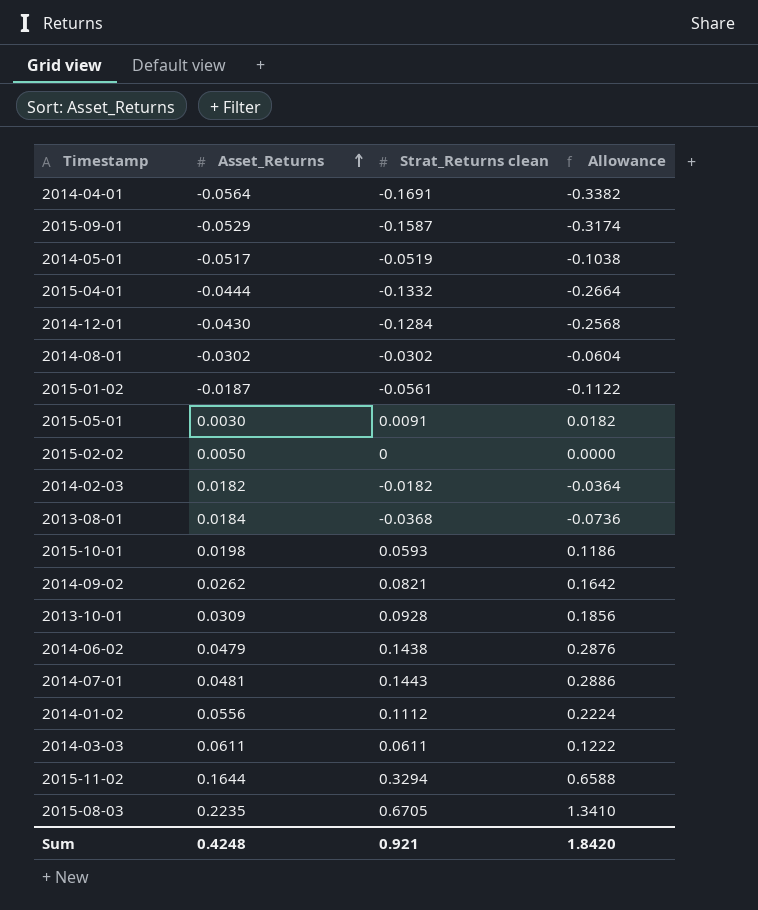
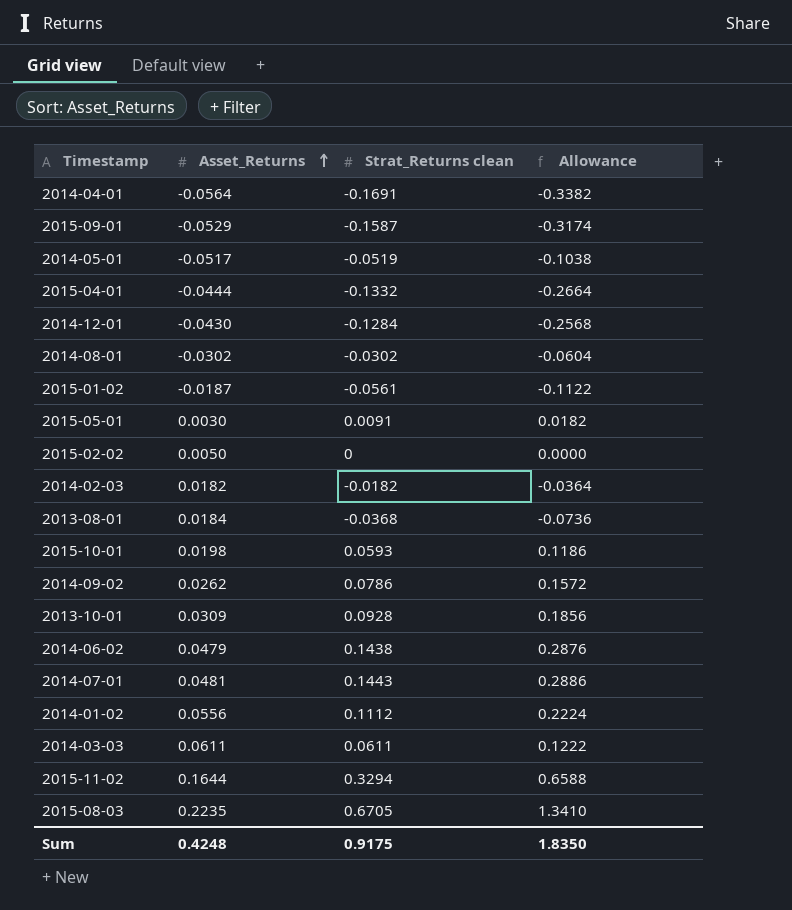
2014-09-02 | Strat_Returns clean: 0.0821 -> 0.0786
2014-09-02 | Allowance: 0.1642 -> 0.1572
Sum | Strat_Returns clean: 0.921 -> 0.9175
Sum | Allowance: 1.8420 -> 1.8350

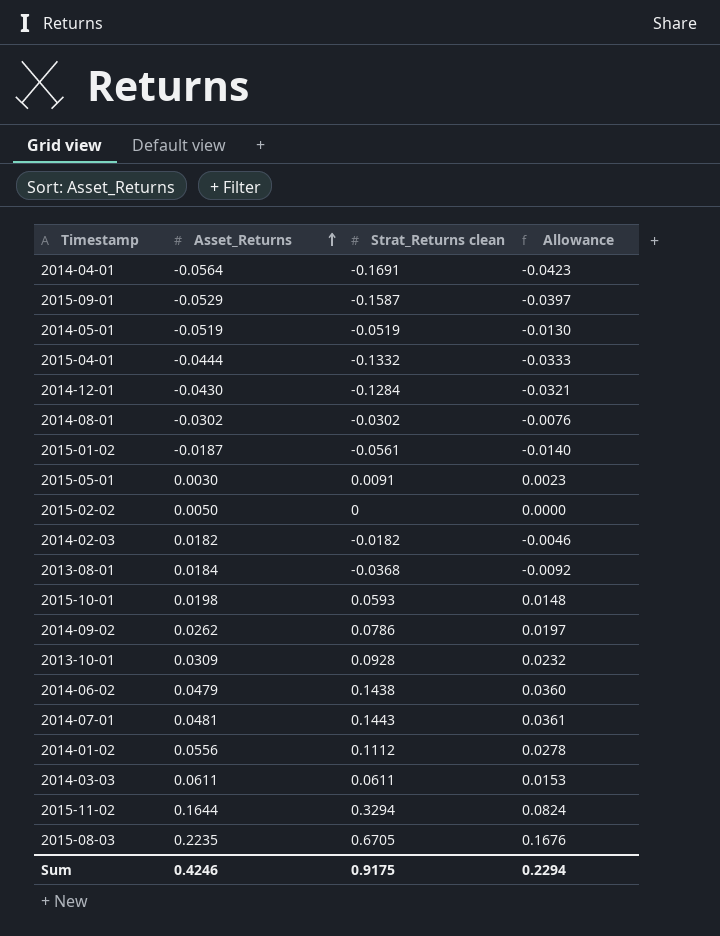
column Allowance | formula: [Strat_Returns clean] * 2 -> [Strat_Returns clean] * 0.25
2014-05-01 | Asset_Returns: -0.0517 -> -0.0519
Sum | Asset_Returns: 0.4248 -> 0.4246
Sum | Allowance: 1.8350 -> 0.2294

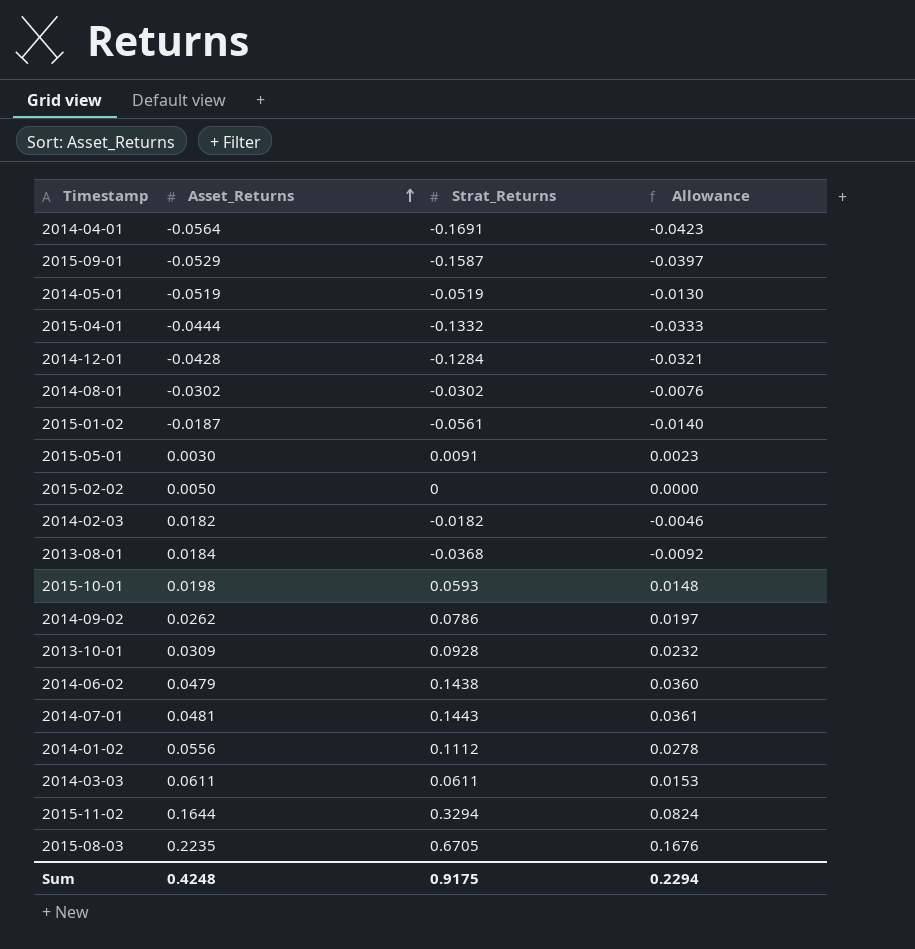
column name: Strat_Returns clean -> Strat_Returns
2014-12-01 | Asset_Returns: -0.0430 -> -0.0428
Sum | Asset_Returns: 0.4246 -> 0.4248

